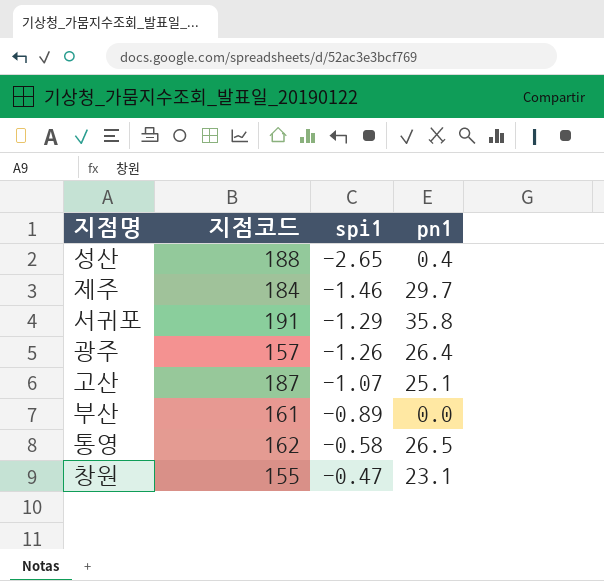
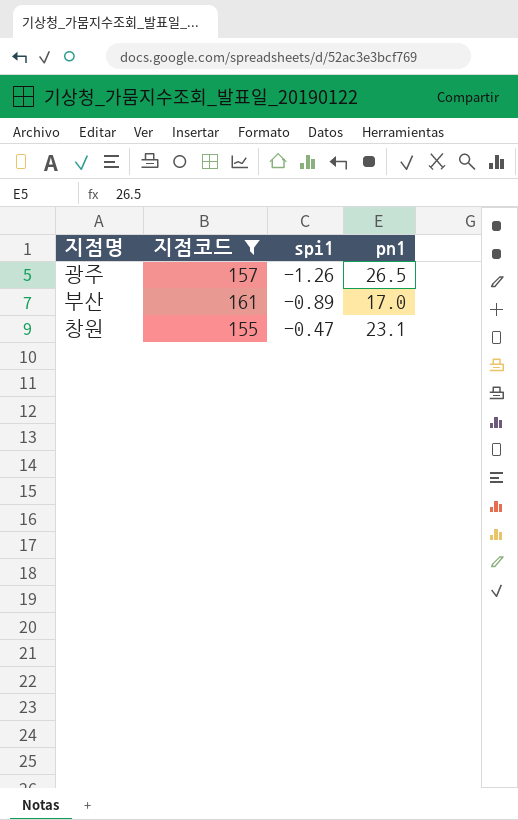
filter: none -> 지점코드 <= 161
광주 | pn1: 26.4 -> 26.5
부산 | pn1: 0.0 -> 17.0

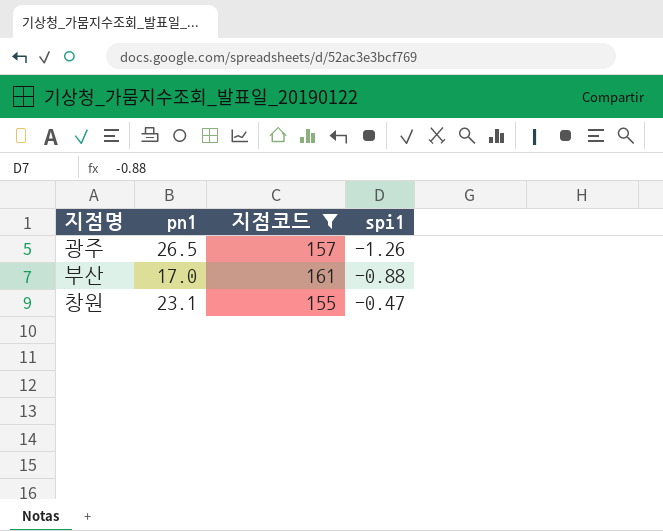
column pn1 | position: 4 -> 2
부산 | spi1: -0.89 -> -0.88

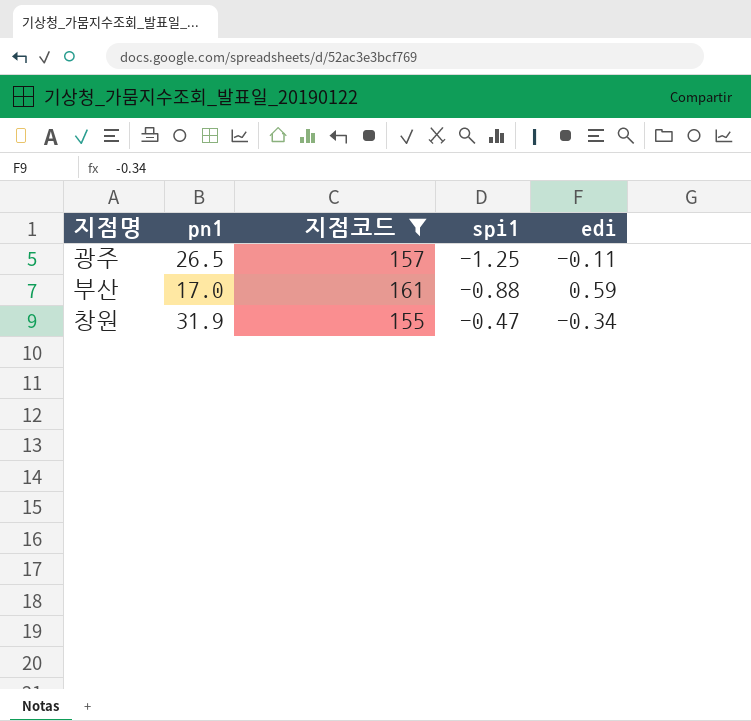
column edi | position: none -> 5
광주 | spi1: -1.26 -> -1.25
창원 | pn1: 23.1 -> 31.9

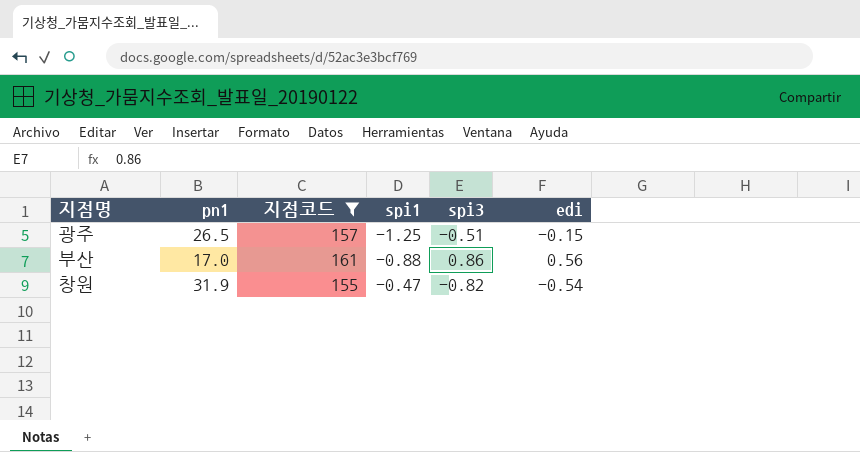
column spi3 | position: none -> 5
광주 | edi: -0.11 -> -0.15
부산 | edi: 0.59 -> 0.56
창원 | edi: -0.34 -> -0.54

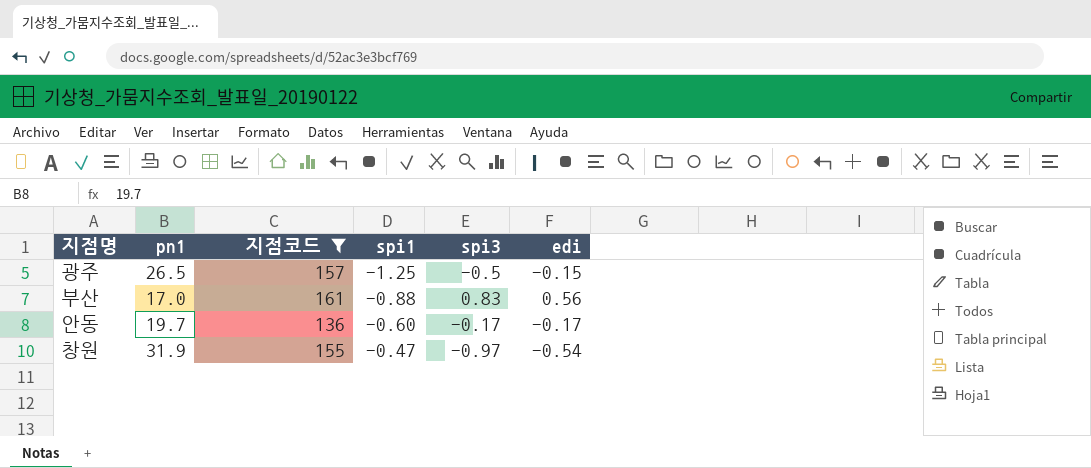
광주 | spi3: -0.51 -> -0.5
부산 | spi3: 0.86 -> 0.83
row 안동: none -> 19.7 | 136 | -0.60 | -0.17 | -0.17
창원 | spi3: -0.82 -> -0.97

